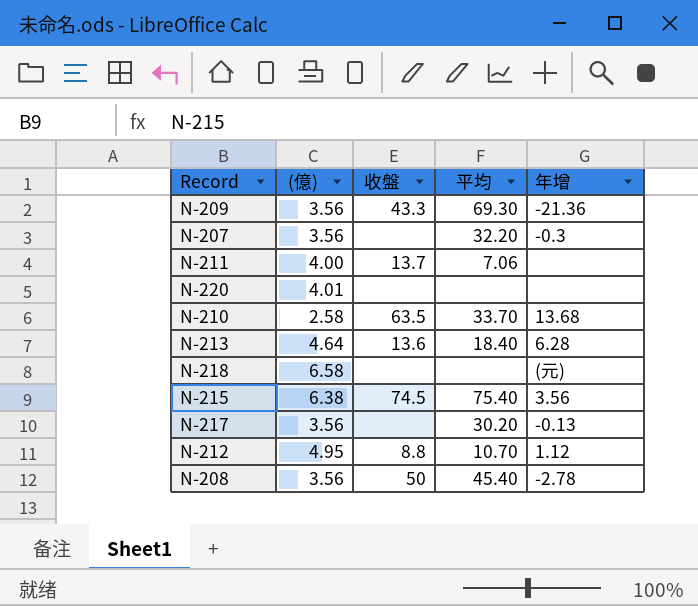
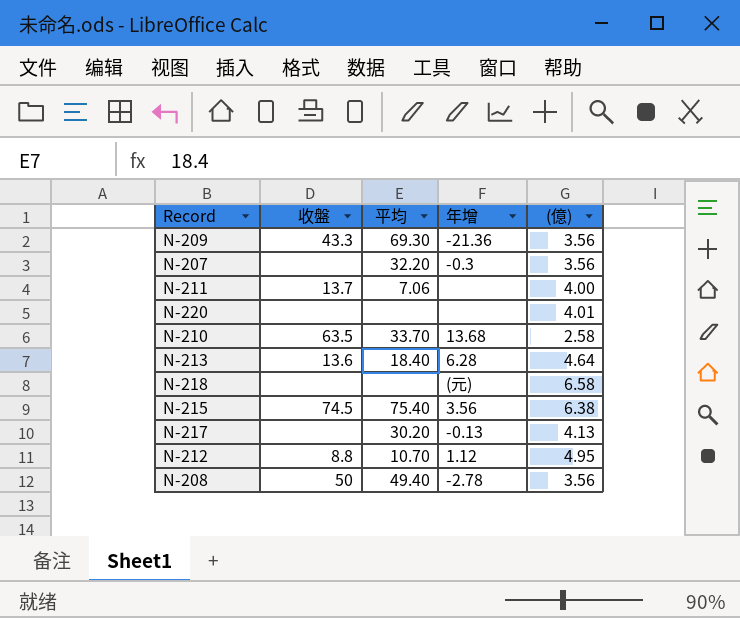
column (億) | position: 2 -> 5
N-217 | (億): 3.56 -> 4.13
N-208 | 平均: 45.40 -> 49.40

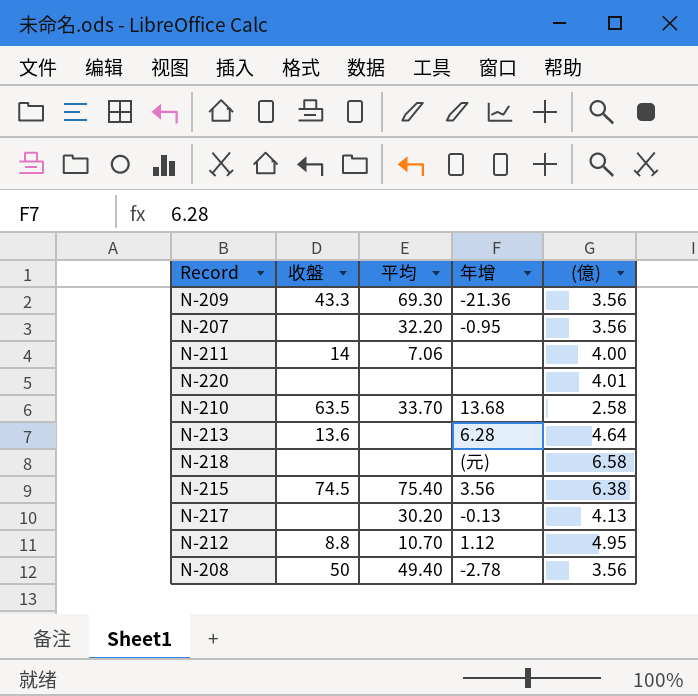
N-207 | 年增: -0.3 -> -0.95
N-211 | 收盤: 13.7 -> 14
N-213 | 平均: 18.40 -> none

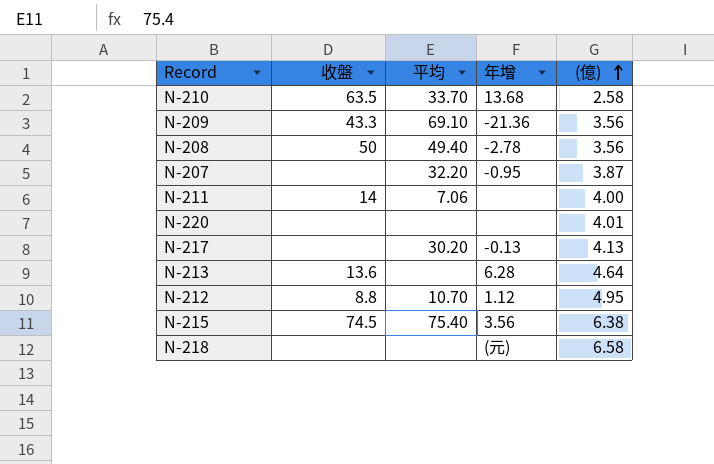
row order: none -> (億) ascending
N-209 | 平均: 69.30 -> 69.10
N-207 | (億): 3.56 -> 3.87

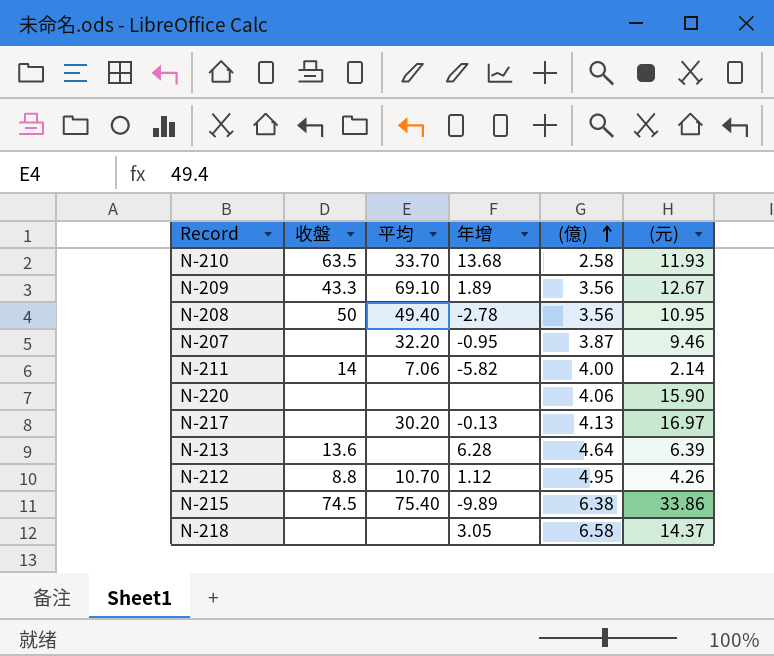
column (元) | position: none -> 6
N-209 | 年增: -21.36 -> 1.89
N-211 | 年增: none -> -5.82
N-220 | (億): 4.01 -> 4.06
N-215 | 年增: 3.56 -> -9.89
N-218 | 年增: (元) -> 3.05

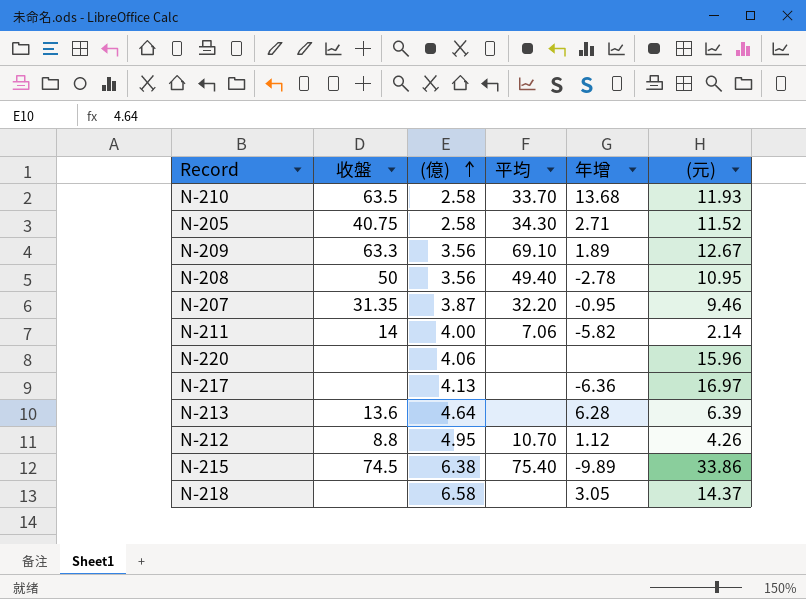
column (億) | position: 5 -> 3
row N-205: none -> 40.75 | 2.58 | 34.30 | 2.71 | 11.52
N-209 | 收盤: 43.3 -> 63.3
N-207 | 收盤: none -> 31.35
N-220 | (元): 15.90 -> 15.96
N-217 | 平均: 30.20 -> none
N-217 | 年增: -0.13 -> -6.36

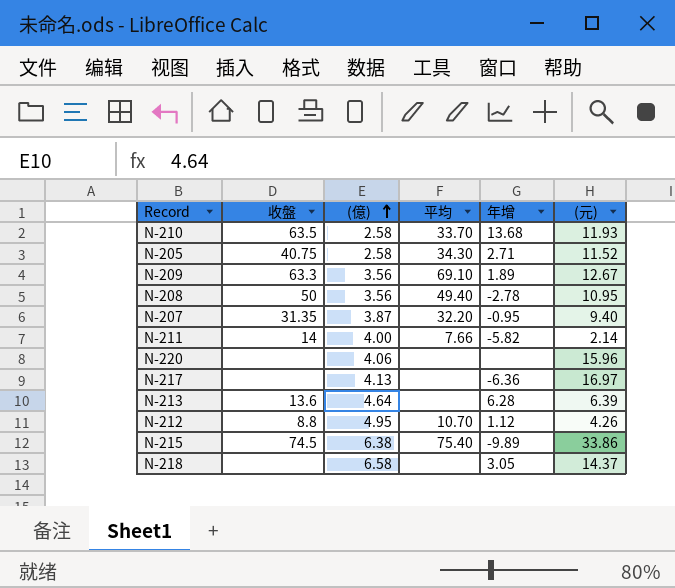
N-207 | (元): 9.46 -> 9.40
N-211 | 平均: 7.06 -> 7.66

